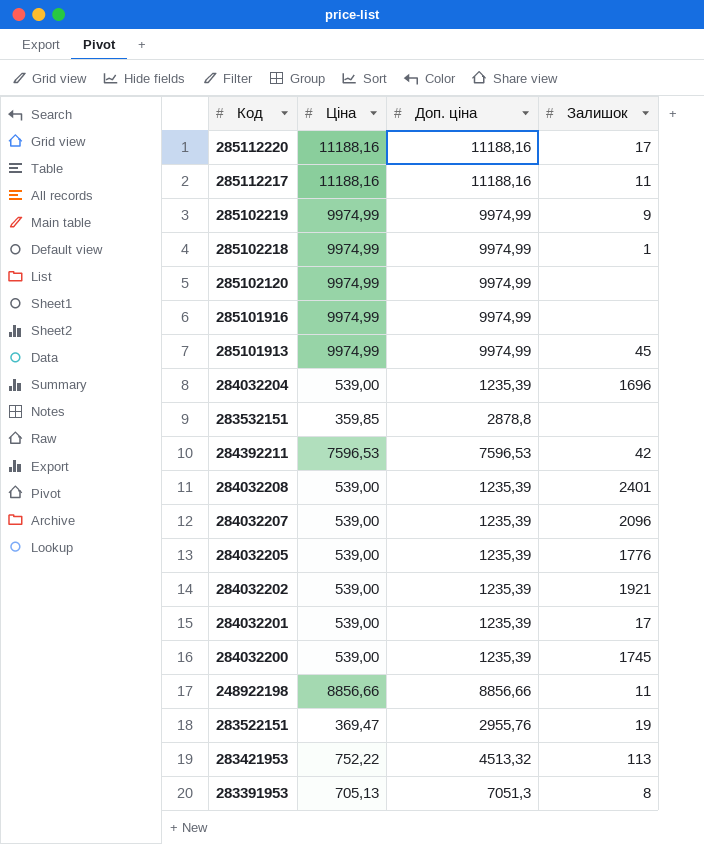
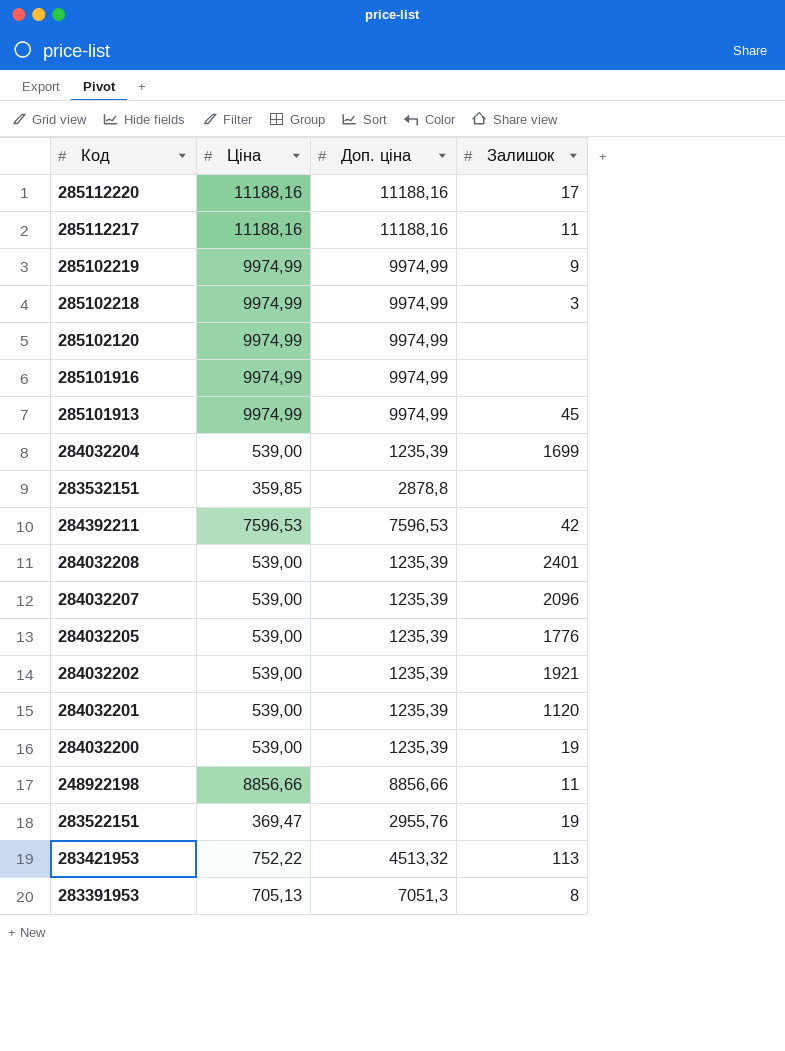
285102218 | Залишок: 1 -> 3
284032204 | Залишок: 1696 -> 1699
284032201 | Залишок: 17 -> 1120
284032200 | Залишок: 1745 -> 19

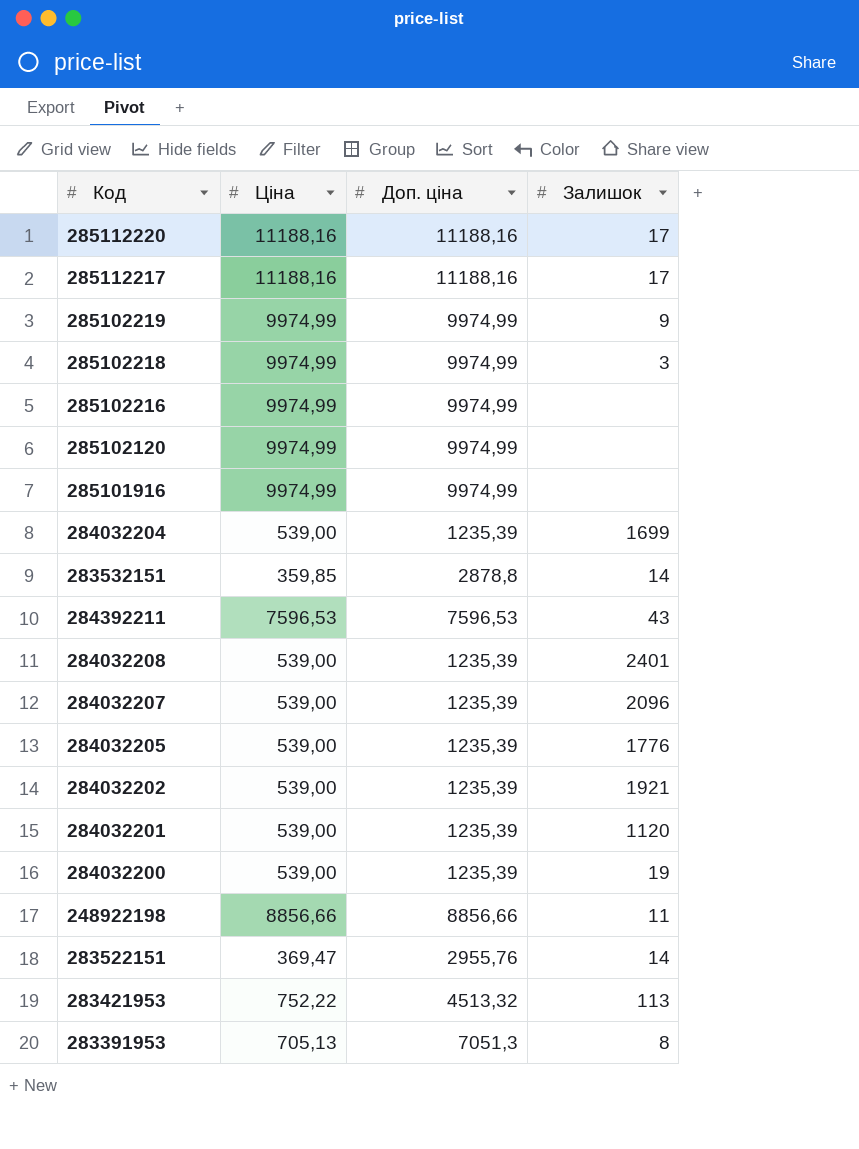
row 285101913: 9974,99 | 9974,99 | 45 -> none
285112217 | Залишок: 11 -> 17
row 285102216: none -> 9974,99 | 9974,99 | none
283532151 | Залишок: none -> 14
284392211 | Залишок: 42 -> 43
283522151 | Залишок: 19 -> 14

